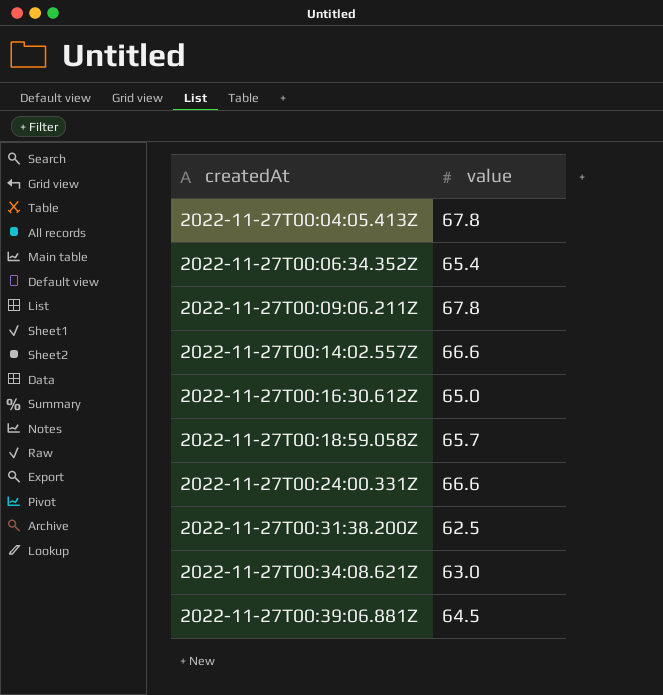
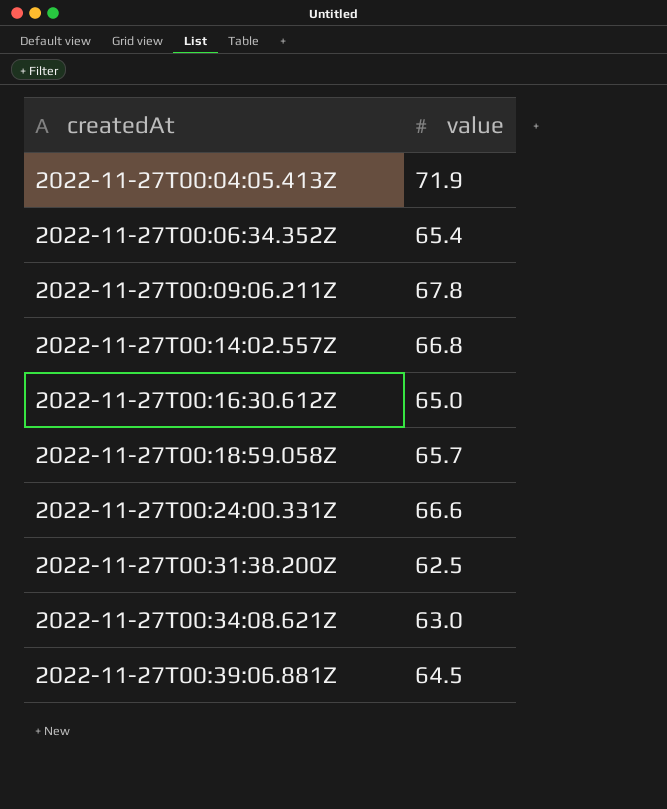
2022-11-27T00:04:05.413Z | value: 67.8 -> 71.9
2022-11-27T00:14:02.557Z | value: 66.6 -> 66.8

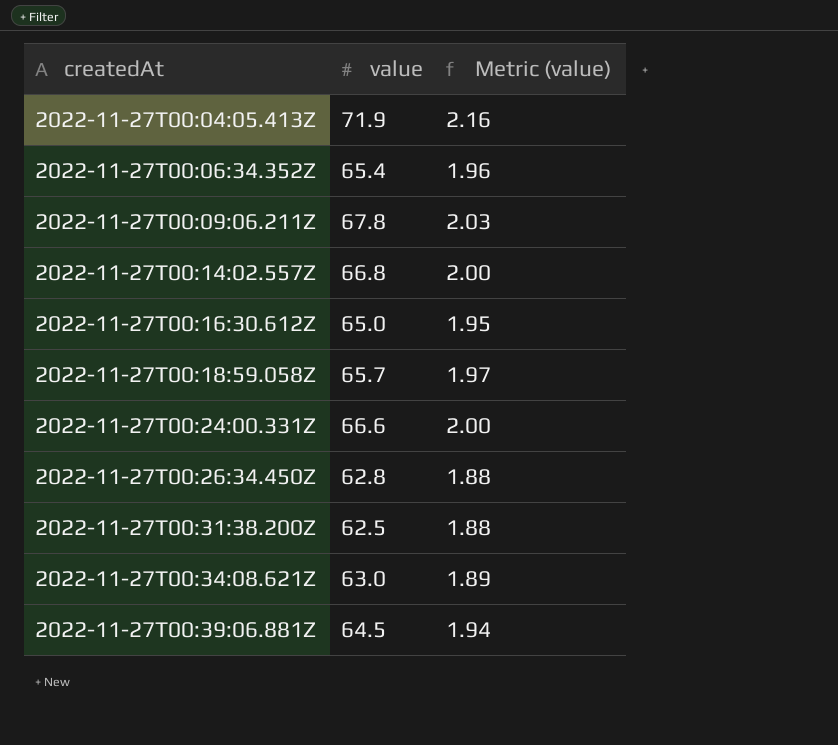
column Metric (value) | formula: none -> [value] * 0.03
row 2022-11-27T00:26:34.450Z: none -> 62.8 | 1.88

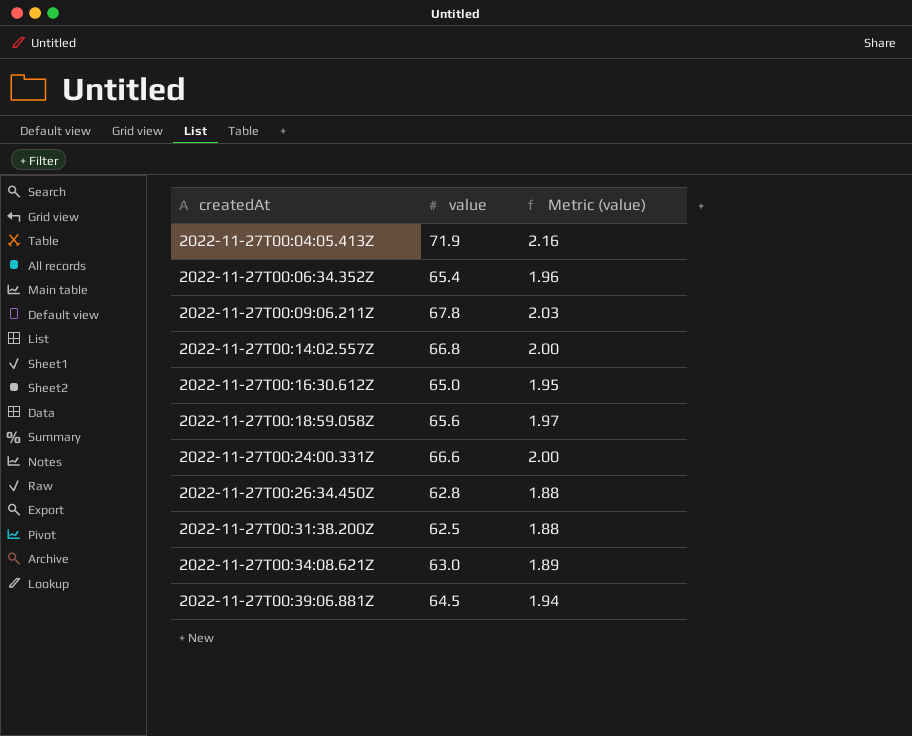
2022-11-27T00:18:59.058Z | value: 65.7 -> 65.6

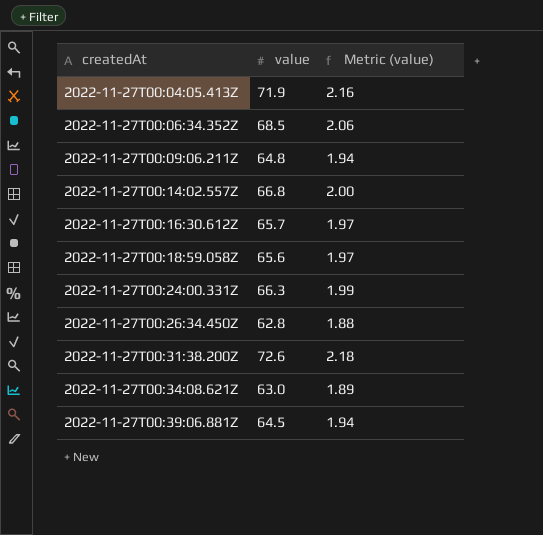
2022-11-27T00:06:34.352Z | value: 65.4 -> 68.5
2022-11-27T00:06:34.352Z | Metric (value): 1.96 -> 2.06
2022-11-27T00:09:06.211Z | value: 67.8 -> 64.8
2022-11-27T00:09:06.211Z | Metric (value): 2.03 -> 1.94
2022-11-27T00:16:30.612Z | value: 65.0 -> 65.7
2022-11-27T00:16:30.612Z | Metric (value): 1.95 -> 1.97
2022-11-27T00:24:00.331Z | value: 66.6 -> 66.3
2022-11-27T00:24:00.331Z | Metric (value): 2.00 -> 1.99
2022-11-27T00:31:38.200Z | value: 62.5 -> 72.6
2022-11-27T00:31:38.200Z | Metric (value): 1.88 -> 2.18

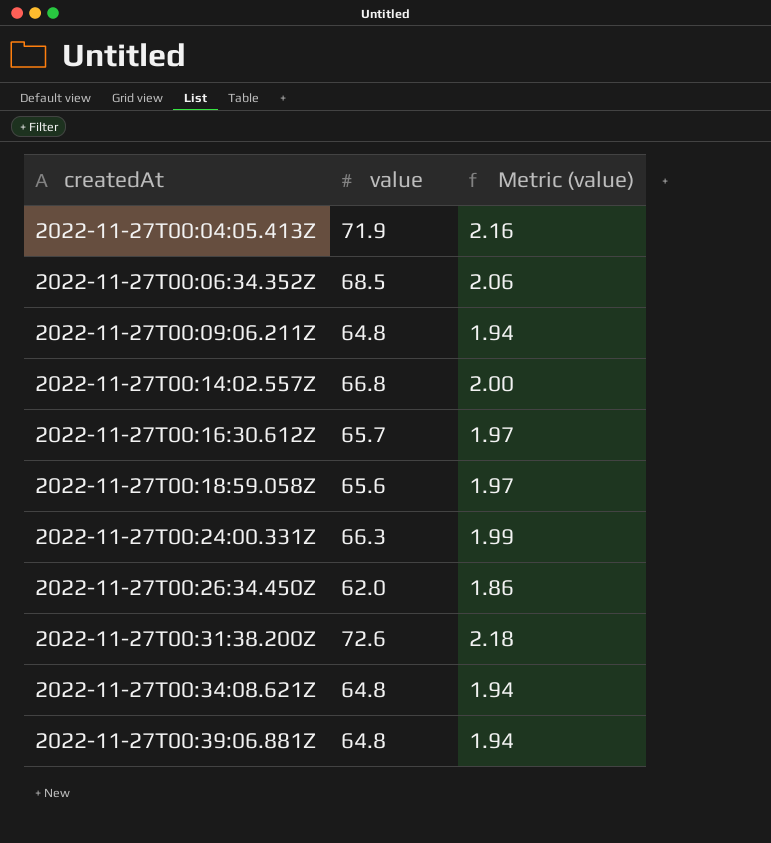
2022-11-27T00:26:34.450Z | value: 62.8 -> 62.0
2022-11-27T00:26:34.450Z | Metric (value): 1.88 -> 1.86
2022-11-27T00:34:08.621Z | value: 63.0 -> 64.8
2022-11-27T00:34:08.621Z | Metric (value): 1.89 -> 1.94
2022-11-27T00:39:06.881Z | value: 64.5 -> 64.8

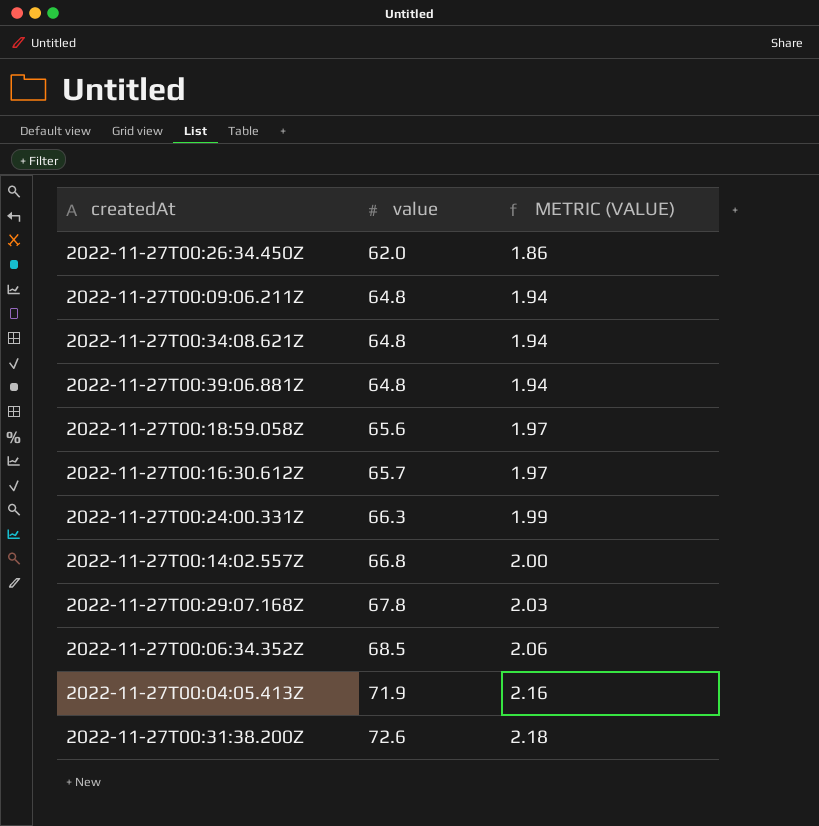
row order: createdAt ascending -> value ascending
column name: Metric (value) -> METRIC (VALUE)
row 2022-11-27T00:29:07.168Z: none -> 67.8 | 2.03

